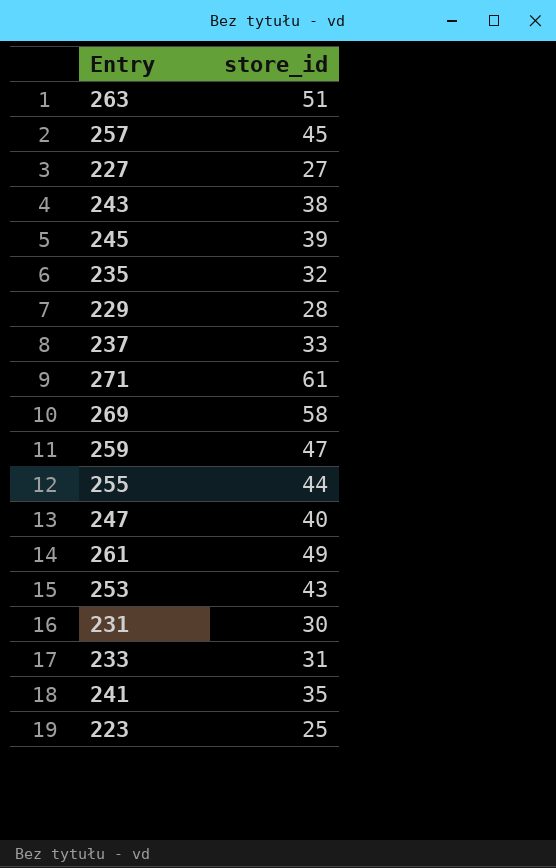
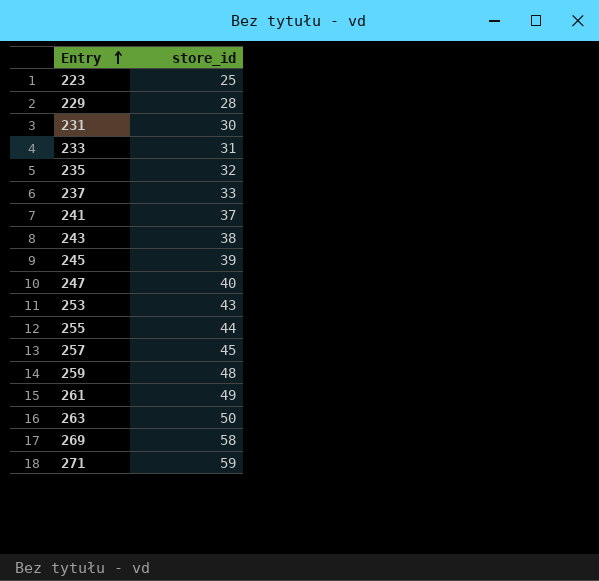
row order: none -> Entry ascending
row 227: 27 -> none
241 | store_id: 35 -> 37
259 | store_id: 47 -> 48
263 | store_id: 51 -> 50
271 | store_id: 61 -> 59

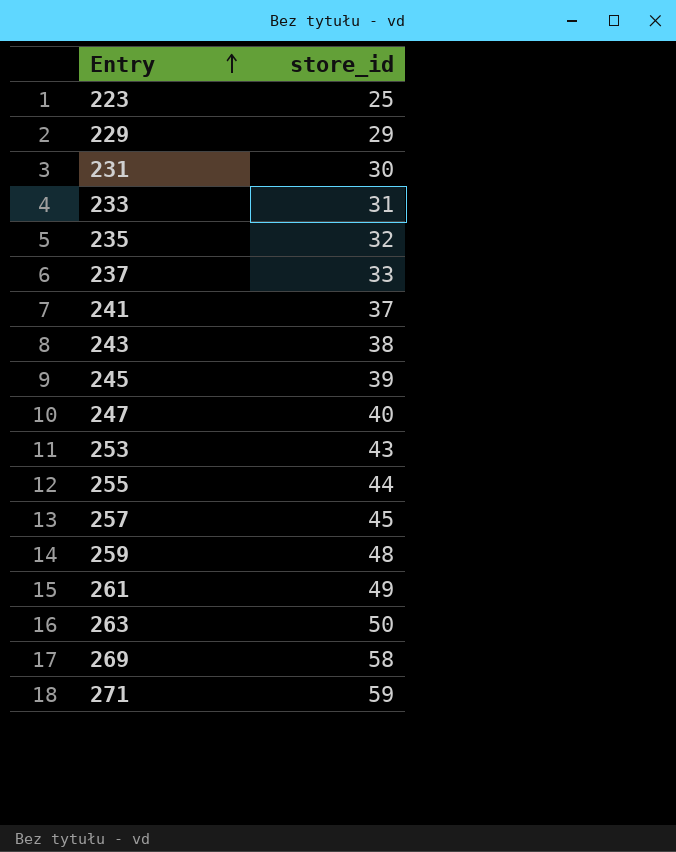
229 | store_id: 28 -> 29

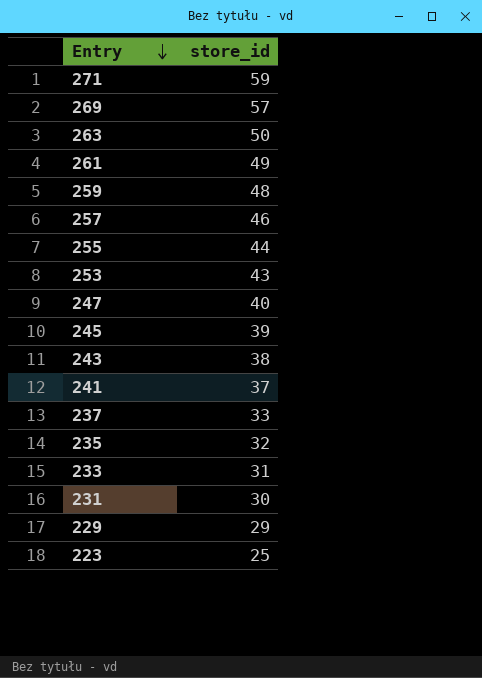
row order: Entry ascending -> Entry descending
269 | store_id: 58 -> 57
257 | store_id: 45 -> 46

